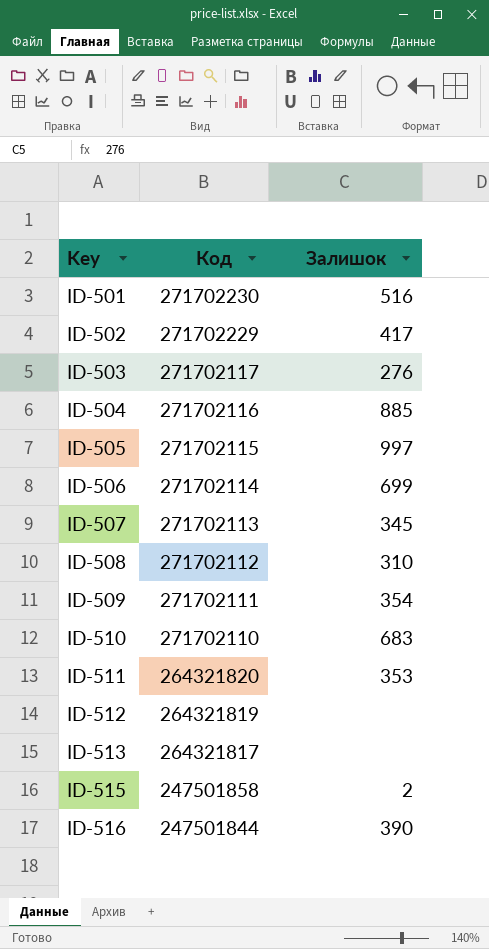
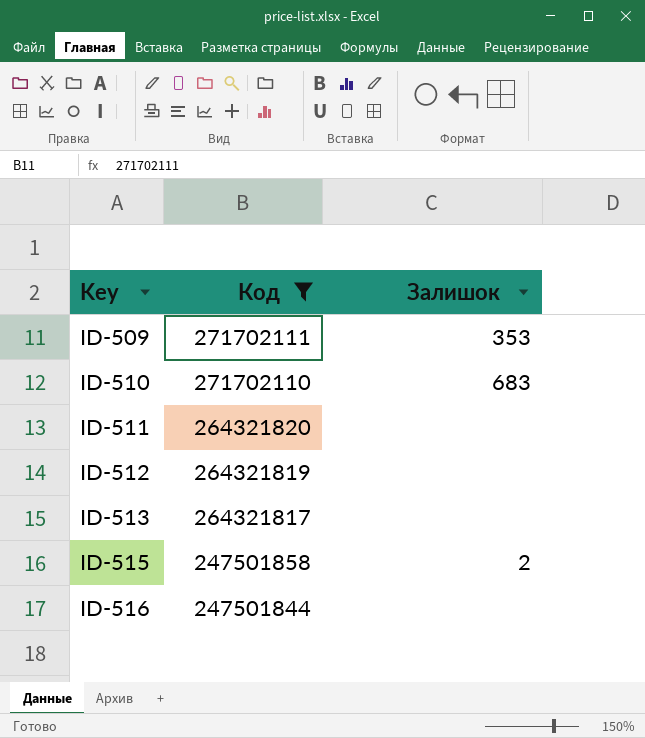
filter: none -> Код <= 271702111
ID-509 | Залишок: 354 -> 353
ID-511 | Залишок: 353 -> none
ID-516 | Залишок: 390 -> none

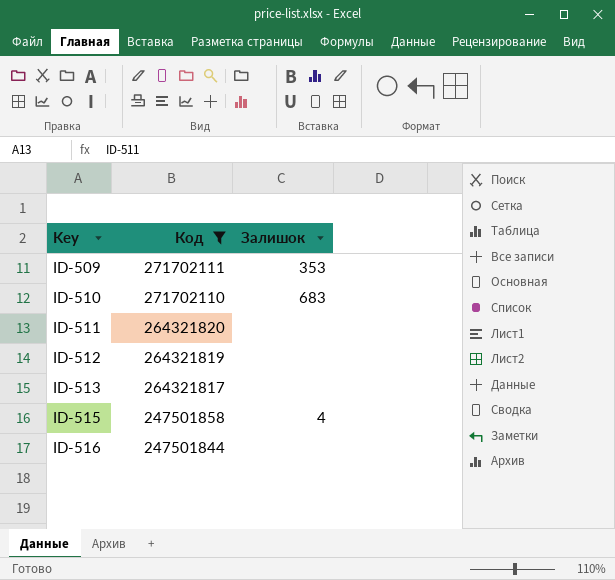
ID-515 | Залишок: 2 -> 4

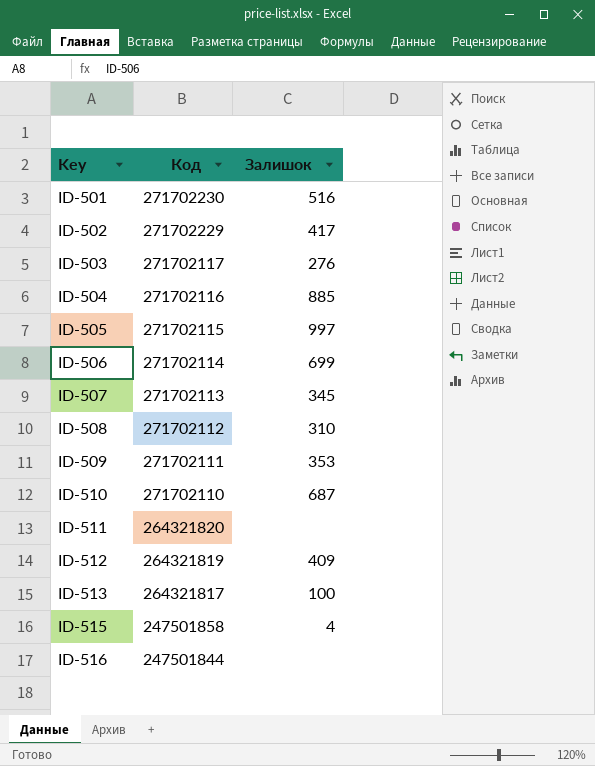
filter: Код <= 271702111 -> none
ID-510 | Залишок: 683 -> 687
ID-512 | Залишок: none -> 409
ID-513 | Залишок: none -> 100

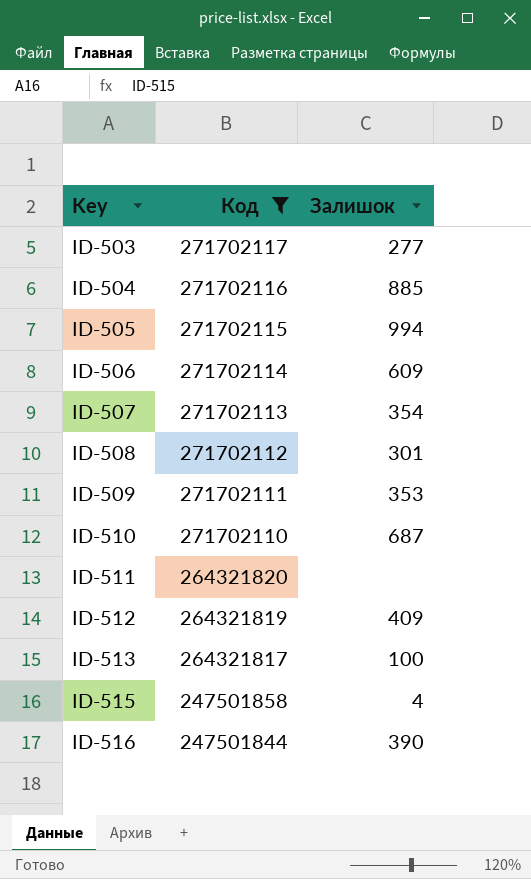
filter: none -> Код <= 271702117
ID-503 | Залишок: 276 -> 277
ID-505 | Залишок: 997 -> 994
ID-506 | Залишок: 699 -> 609
ID-507 | Залишок: 345 -> 354
ID-508 | Залишок: 310 -> 301
ID-516 | Залишок: none -> 390

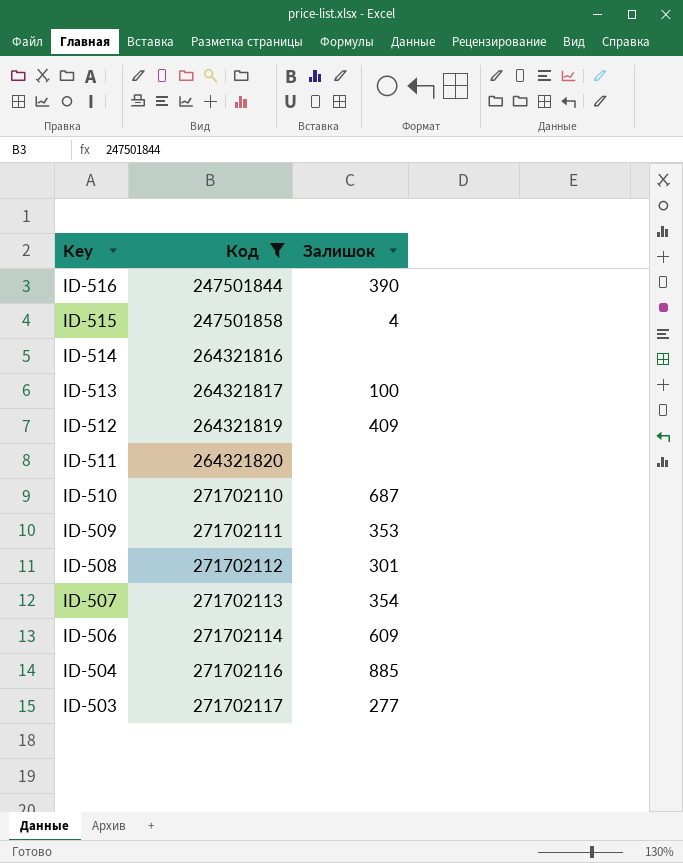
row order: Key ascending -> Key descending
row ID-505: 271702115 | 994 -> none
row ID-514: none -> 264321816 | none

